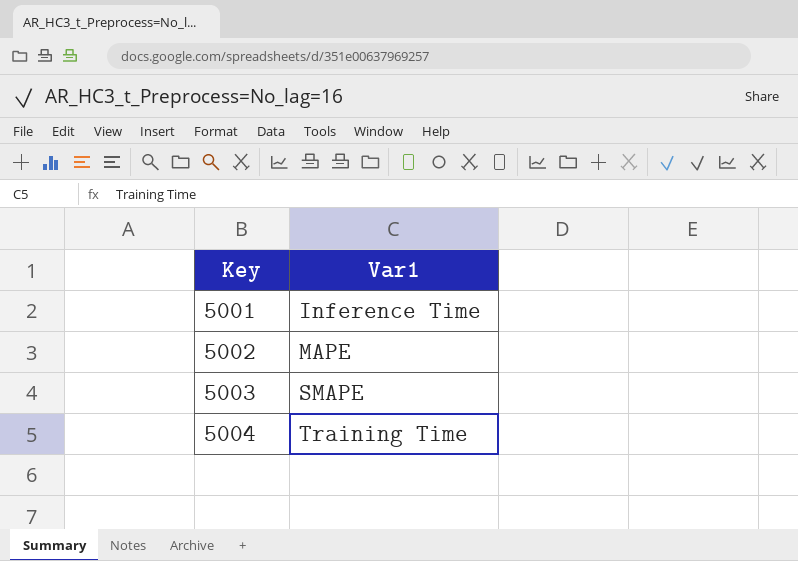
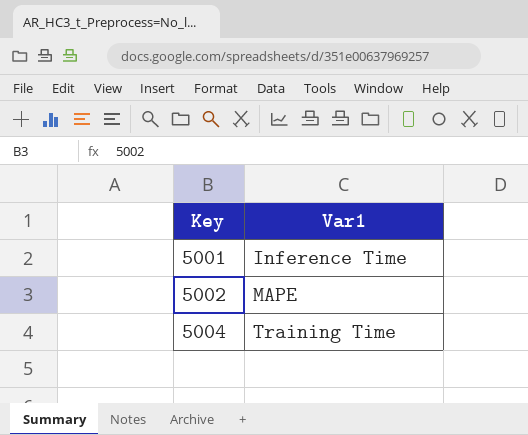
row 5003: SMAPE -> none

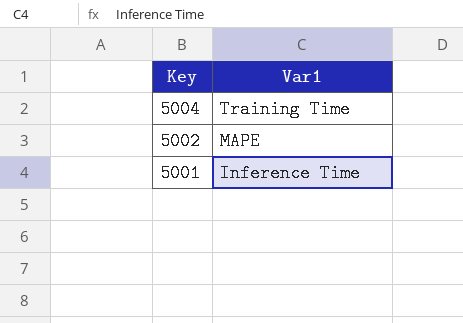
row order: Key ascending -> Key descending

